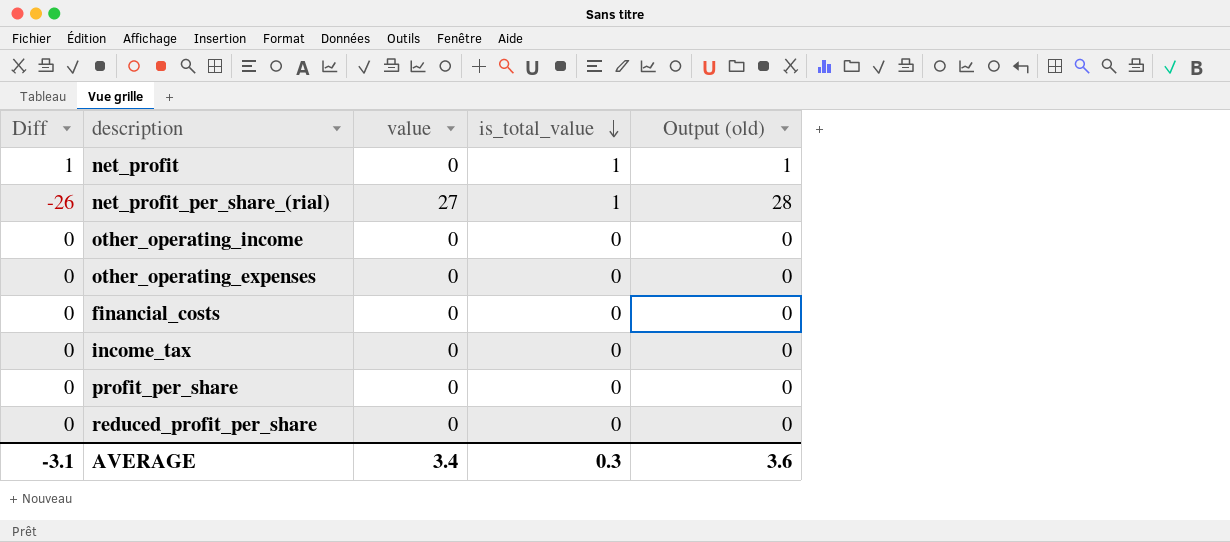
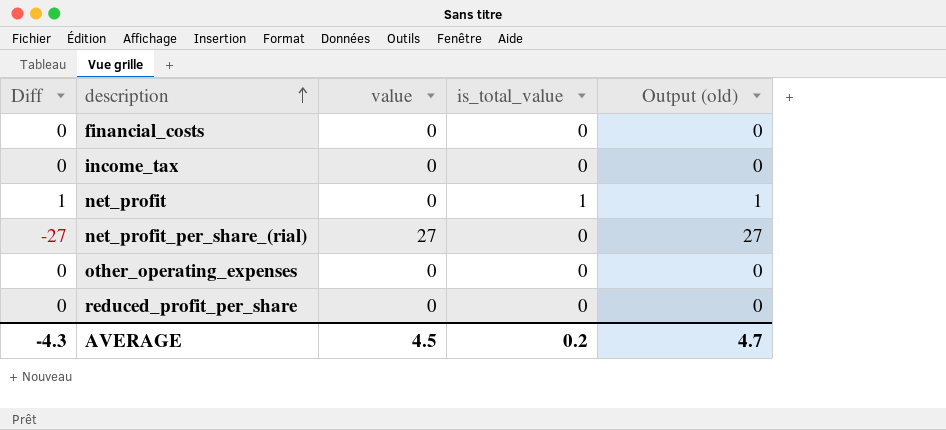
row order: is_total_value descending -> description ascending
row other_operating_income: 0 | 0 | 0 | 0 -> none
row profit_per_share: 0 | 0 | 0 | 0 -> none
net_profit_per_share_(rial) | Diff: -26 -> -27
net_profit_per_share_(rial) | is_total_value: 1 -> 0
net_profit_per_share_(rial) | Output (old): 28 -> 27
AVERAGE | Diff: -3.1 -> -4.3
AVERAGE | value: 3.4 -> 4.5
AVERAGE | is_total_value: 0.3 -> 0.2
AVERAGE | Output (old): 3.6 -> 4.7

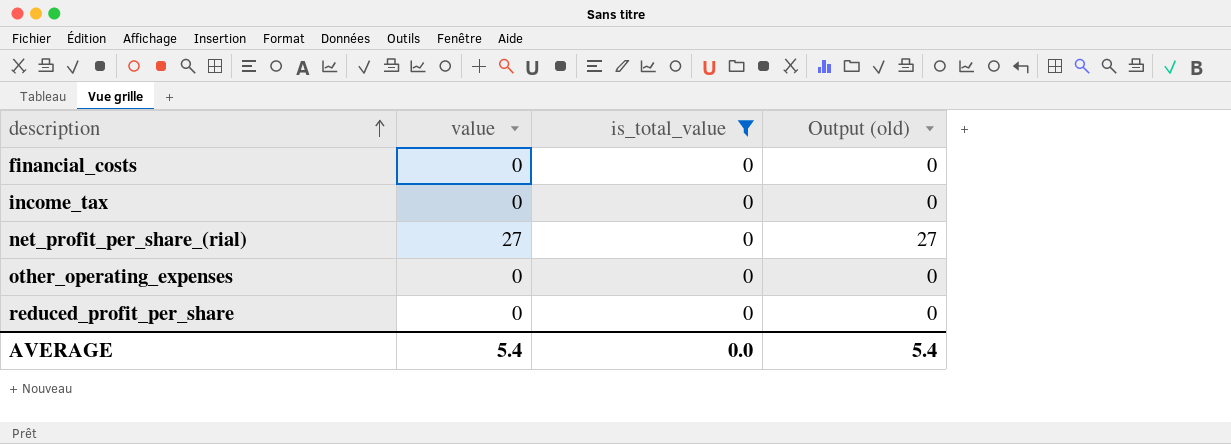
filter: none -> is_total_value = 0
column Diff | formula: [is_total_value] - [value] -> none
AVERAGE | value: 4.5 -> 5.4
AVERAGE | is_total_value: 0.2 -> 0.0
AVERAGE | Output (old): 4.7 -> 5.4

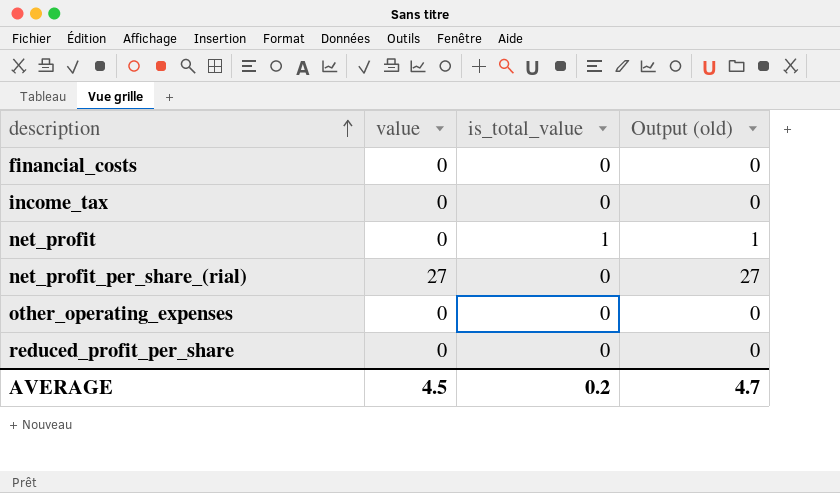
filter: is_total_value = 0 -> none
AVERAGE | value: 5.4 -> 4.5
AVERAGE | is_total_value: 0.0 -> 0.2
AVERAGE | Output (old): 5.4 -> 4.7

